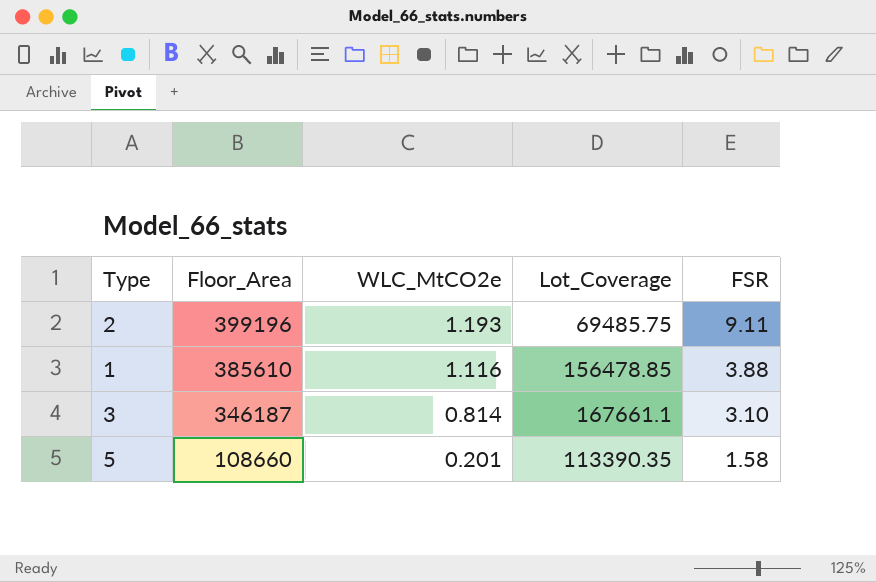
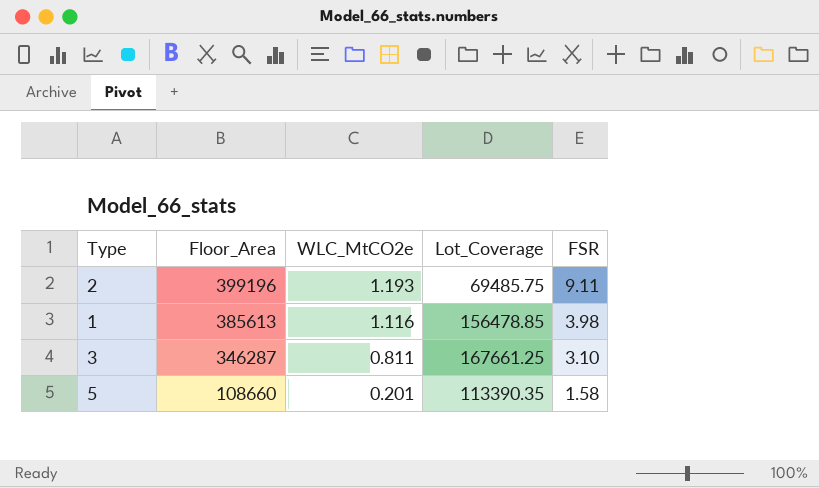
1 | Floor_Area: 385610 -> 385613
1 | FSR: 3.88 -> 3.98
3 | Floor_Area: 346187 -> 346287
3 | WLC_MtCO2e: 0.814 -> 0.811
3 | Lot_Coverage: 167661.1 -> 167661.25

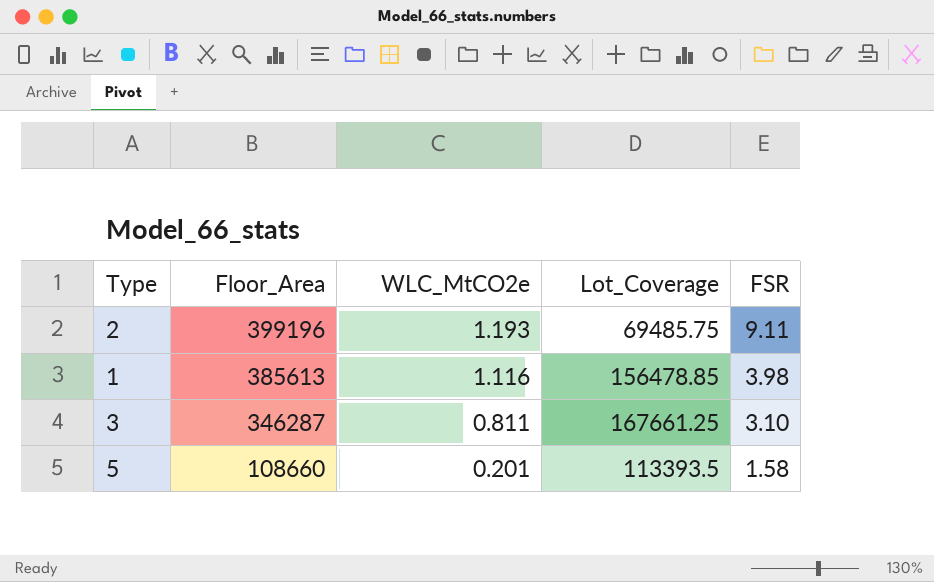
5 | Lot_Coverage: 113390.35 -> 113393.5

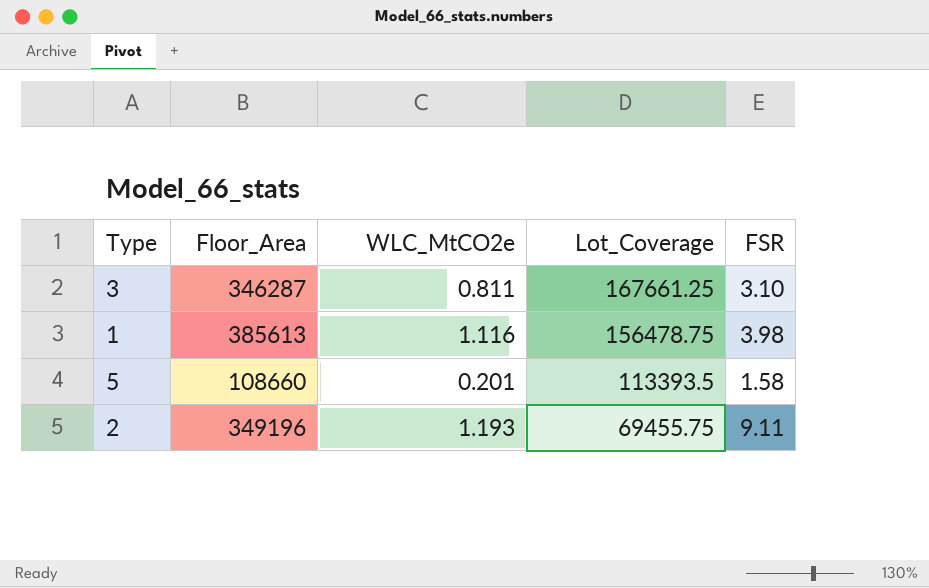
row order: Floor_Area descending -> Lot_Coverage descending
1 | Lot_Coverage: 156478.85 -> 156478.75
2 | Floor_Area: 399196 -> 349196
2 | Lot_Coverage: 69485.75 -> 69455.75

